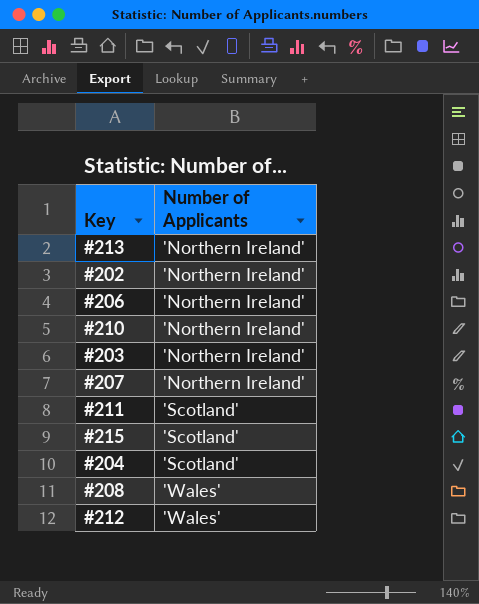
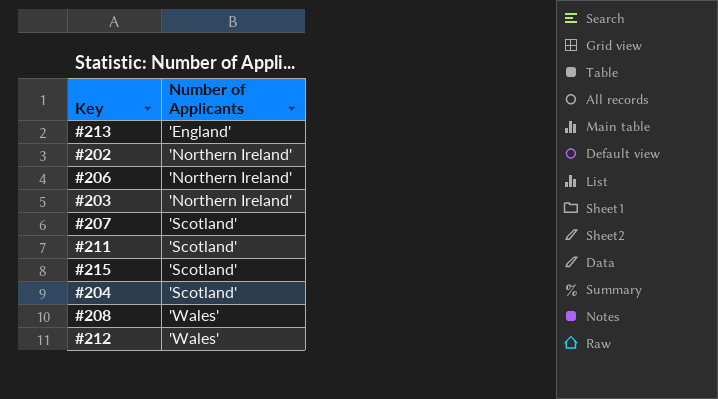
row #210: 'Northern Ireland' -> none
#213 | Number of Applicants: 'Northern Ireland' -> 'England'
#207 | Number of Applicants: 'Northern Ireland' -> 'Scotland'

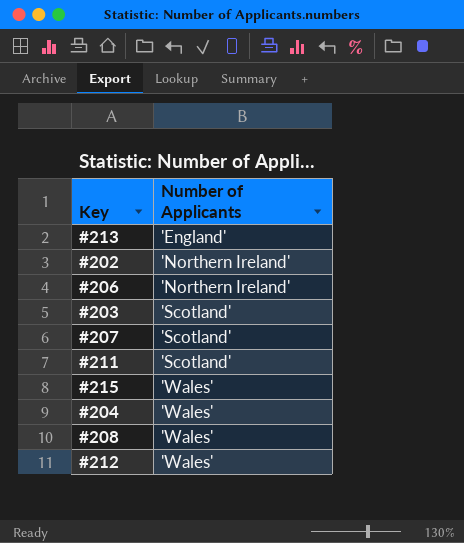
#203 | Number of Applicants: 'Northern Ireland' -> 'Scotland'
#215 | Number of Applicants: 'Scotland' -> 'Wales'
#204 | Number of Applicants: 'Scotland' -> 'Wales'

